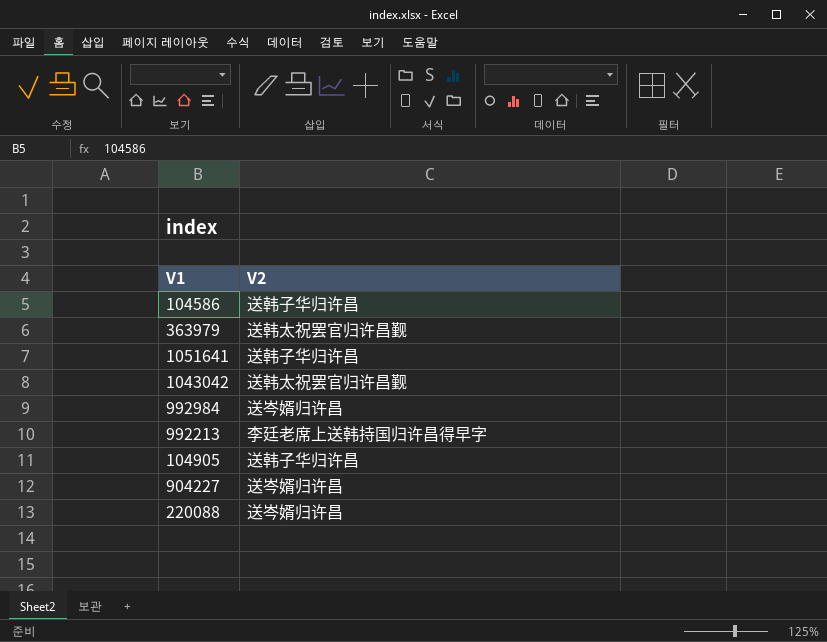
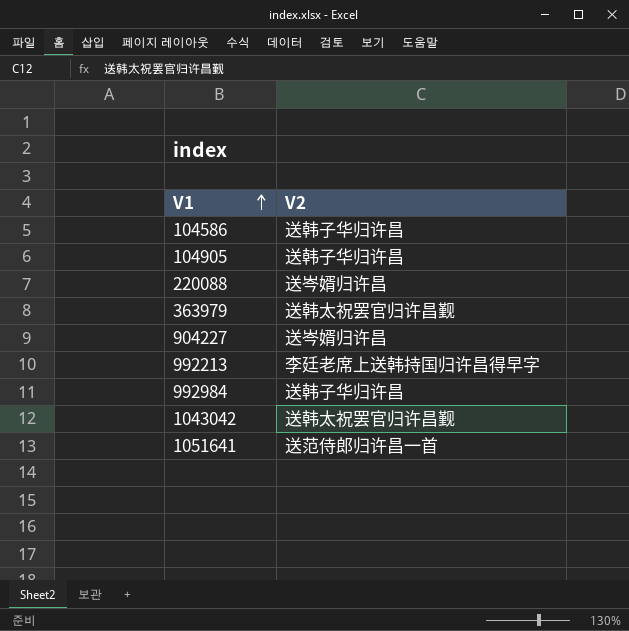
row order: none -> V1 ascending
992984 | V2: 送岑婿归许昌 -> 送韩子华归许昌
1051641 | V2: 送韩子华归许昌 -> 送范侍郎归许昌一首

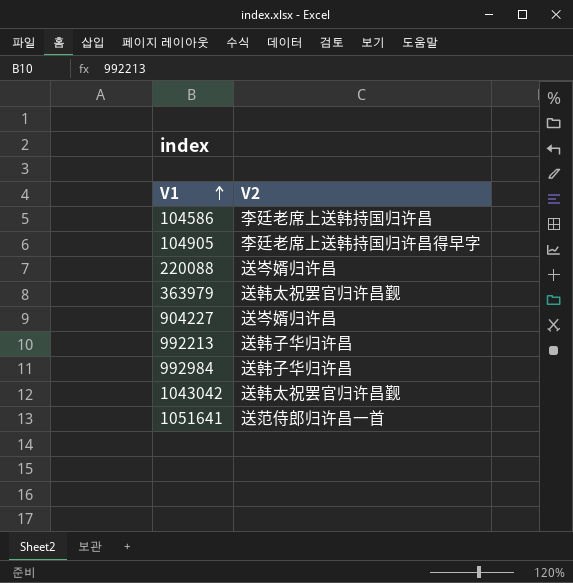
104586 | V2: 送韩子华归许昌 -> 李廷老席上送韩持国归许昌
104905 | V2: 送韩子华归许昌 -> 李廷老席上送韩持国归许昌得早字
992213 | V2: 李廷老席上送韩持国归许昌得早字 -> 送韩子华归许昌

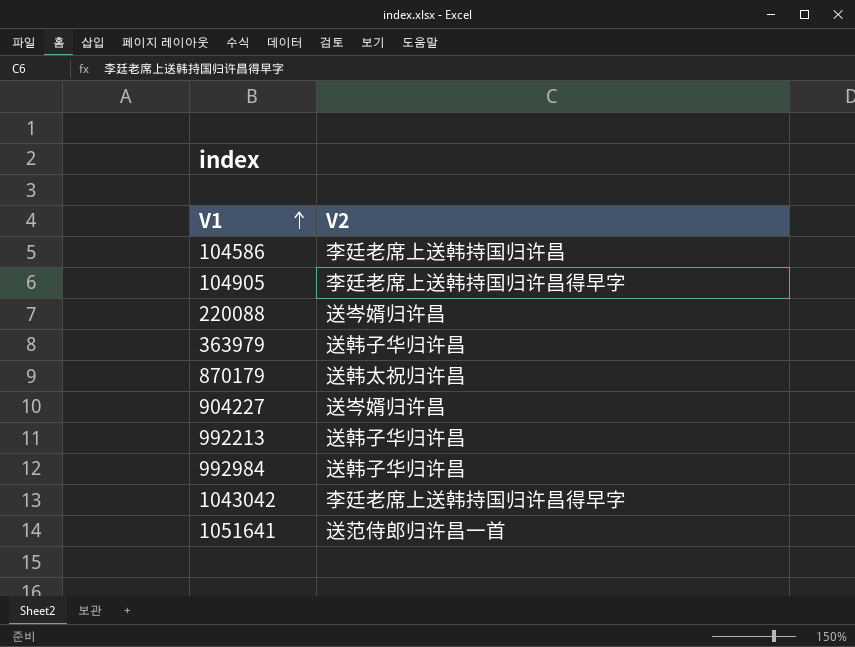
363979 | V2: 送韩太祝罢官归许昌觐 -> 送韩子华归许昌
row 870179: none -> 送韩太祝归许昌
1043042 | V2: 送韩太祝罢官归许昌觐 -> 李廷老席上送韩持国归许昌得早字

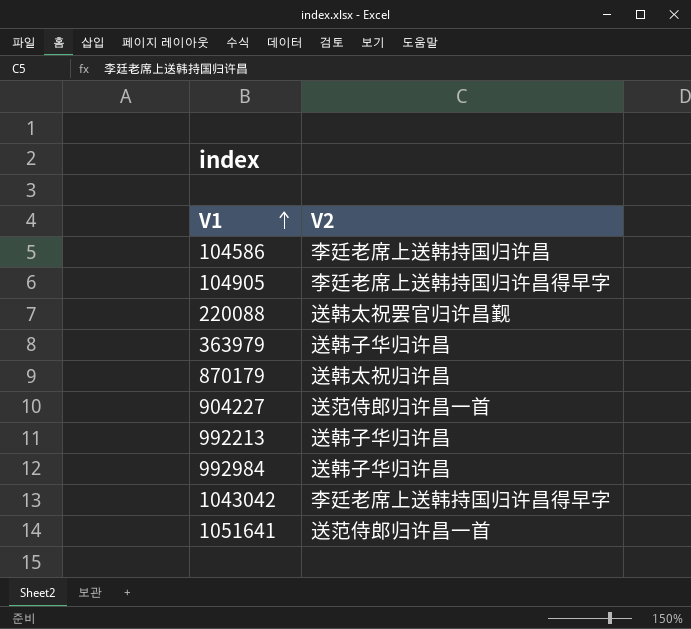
220088 | V2: 送岑婿归许昌 -> 送韩太祝罢官归许昌觐
904227 | V2: 送岑婿归许昌 -> 送范侍郎归许昌一首

